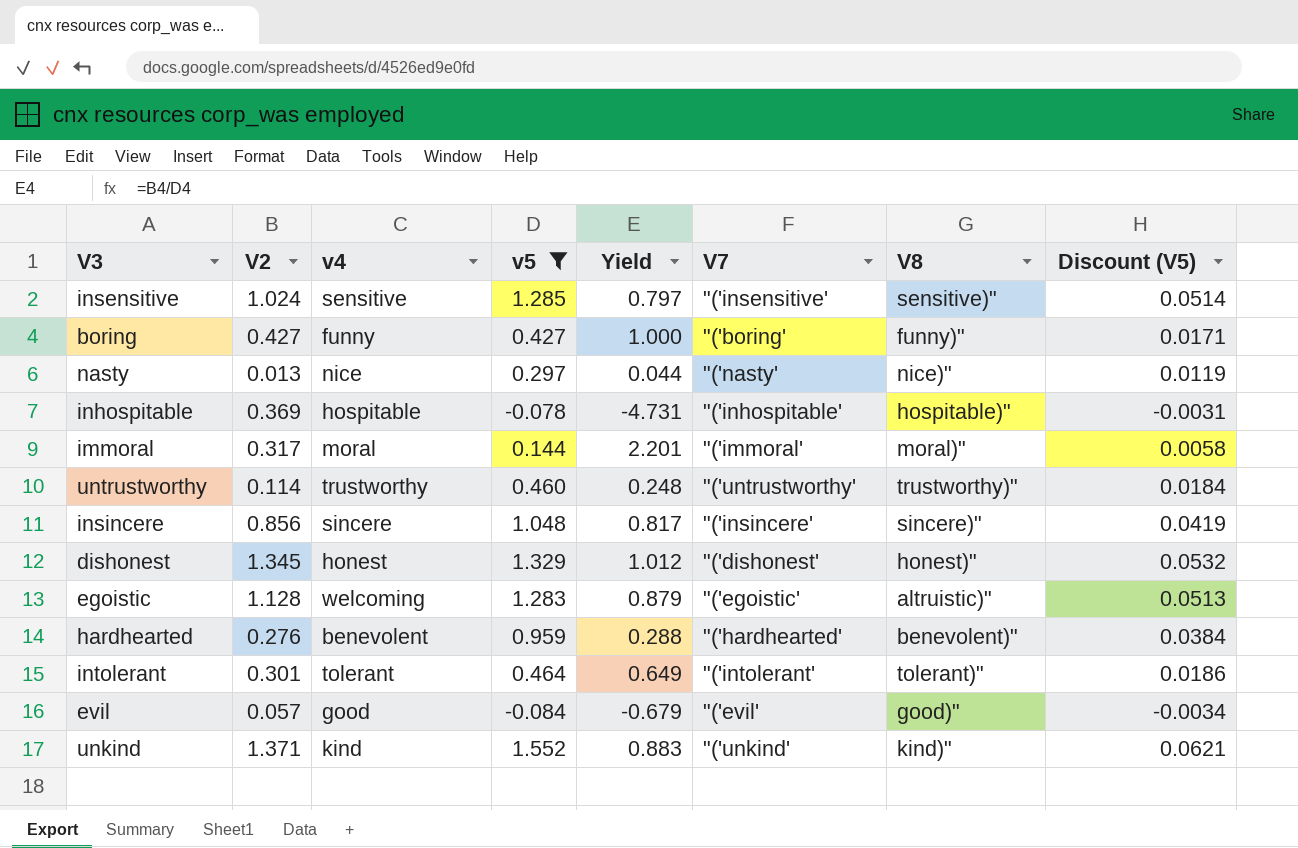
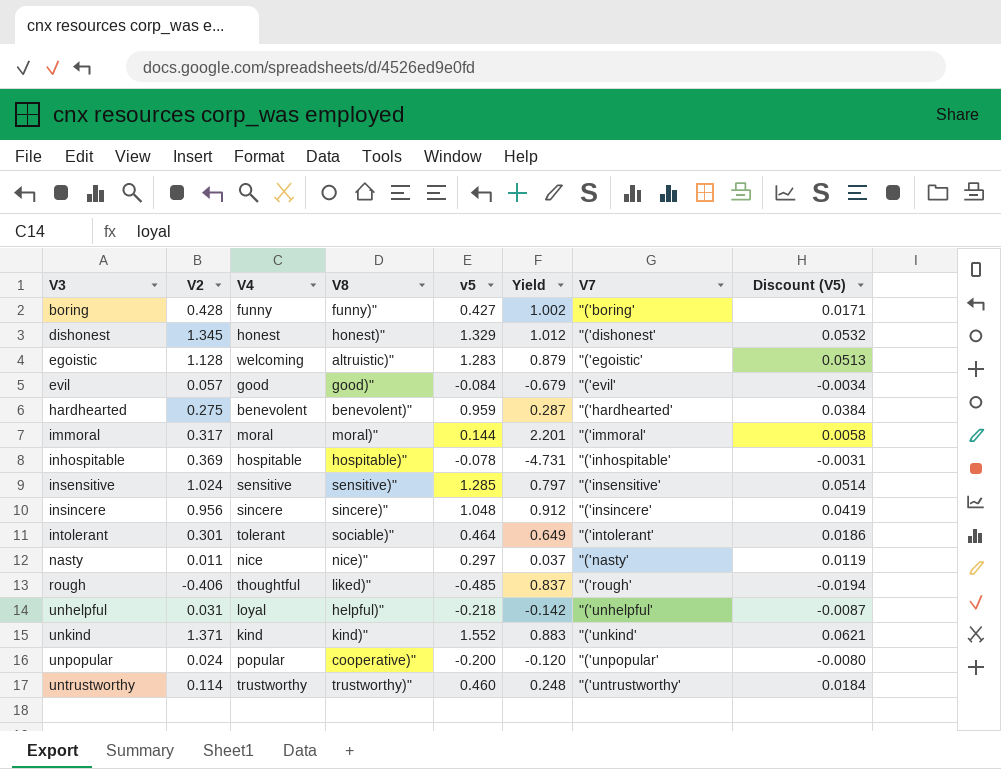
filter: v5 >= -0.084 -> none
row order: none -> V3 ascending
column name: v4 -> V4
column V8 | position: 7 -> 4
boring | V2: 0.427 -> 0.428
boring | Yield: 1.000 -> 1.002
hardhearted | V2: 0.276 -> 0.275
hardhearted | Yield: 0.288 -> 0.287
insincere | V2: 0.856 -> 0.956
insincere | Yield: 0.817 -> 0.912
intolerant | V8: tolerant)" -> sociable)"
nasty | V2: 0.013 -> 0.011
nasty | Yield: 0.044 -> 0.037

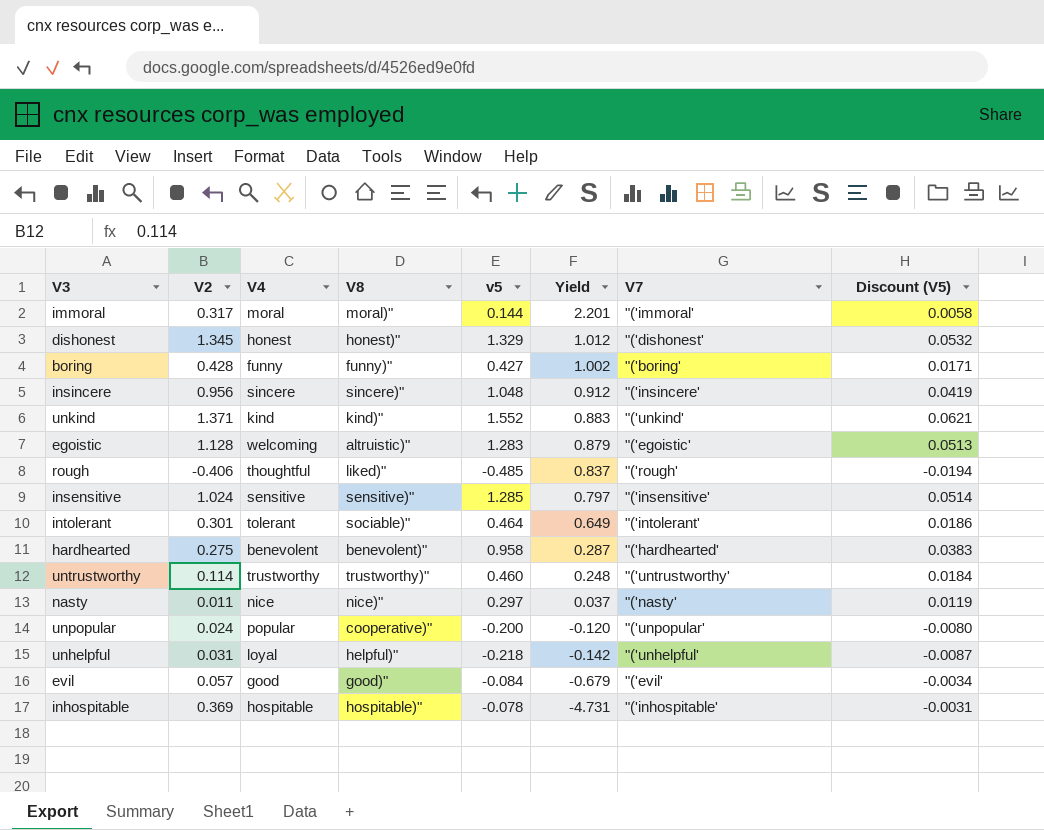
row order: V3 ascending -> Yield descending
hardhearted | v5: 0.959 -> 0.958
hardhearted | Discount (V5): 0.0384 -> 0.0383

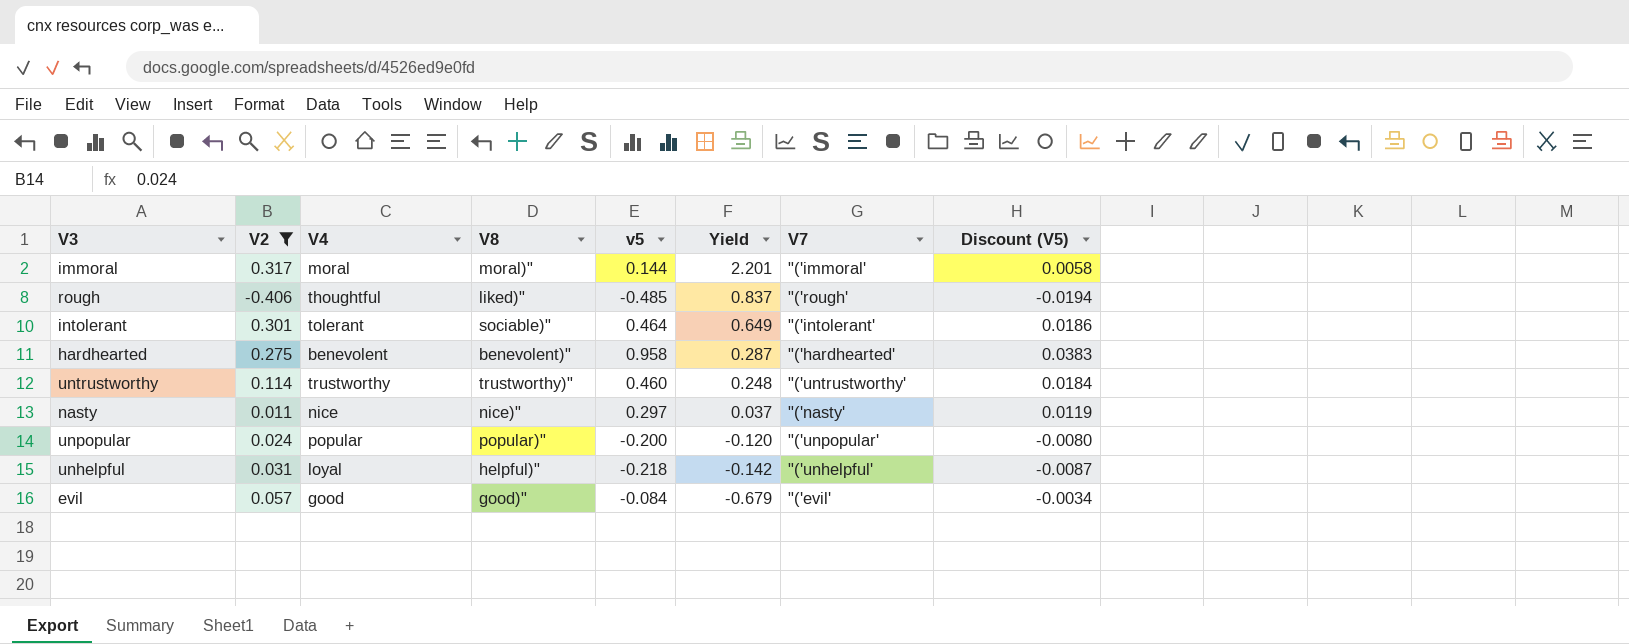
filter: none -> V2 <= 0.317
unpopular | V8: cooperative)" -> popular)"

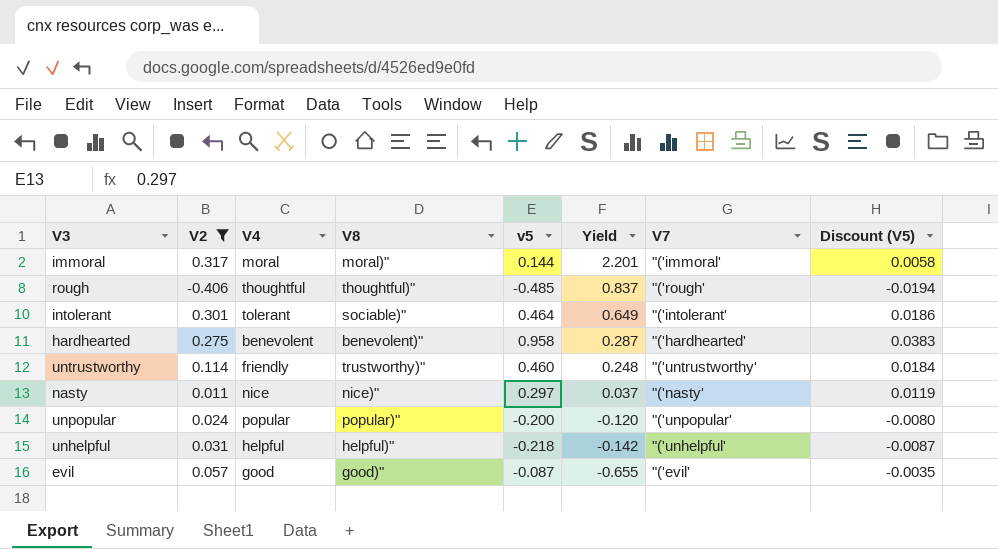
rough | V8: liked)" -> thoughtful)"
untrustworthy | V4: trustworthy -> friendly
unhelpful | V4: loyal -> helpful
evil | v5: -0.084 -> -0.087
evil | Yield: -0.679 -> -0.655
evil | Discount (V5): -0.0034 -> -0.0035

